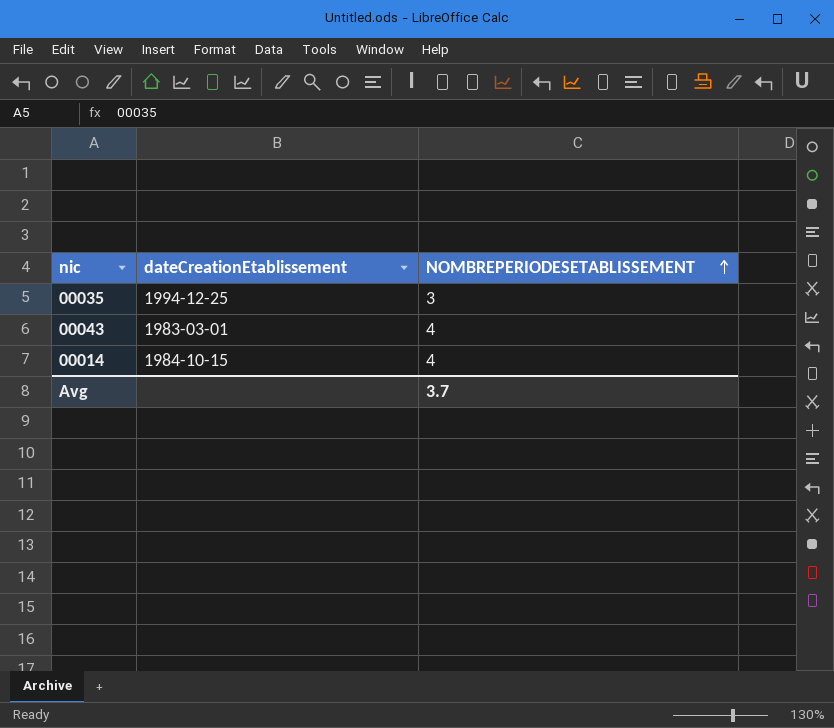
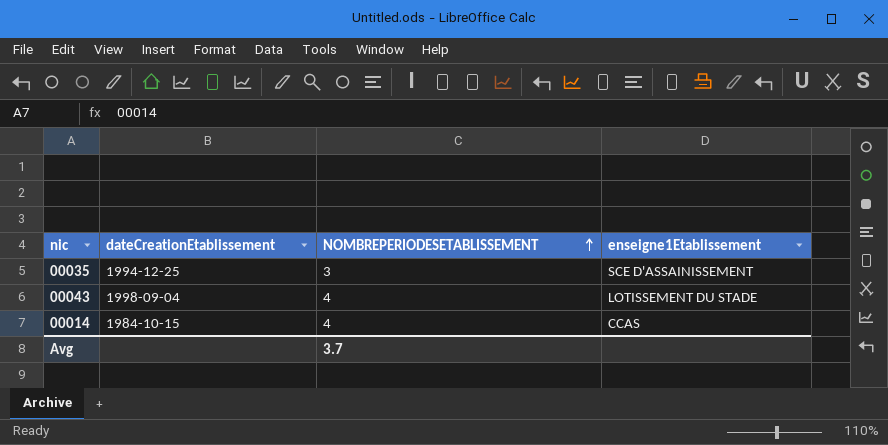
column enseigne1Etablissement | position: none -> 4
00043 | dateCreationEtablissement: 1983-03-01 -> 1998-09-04

